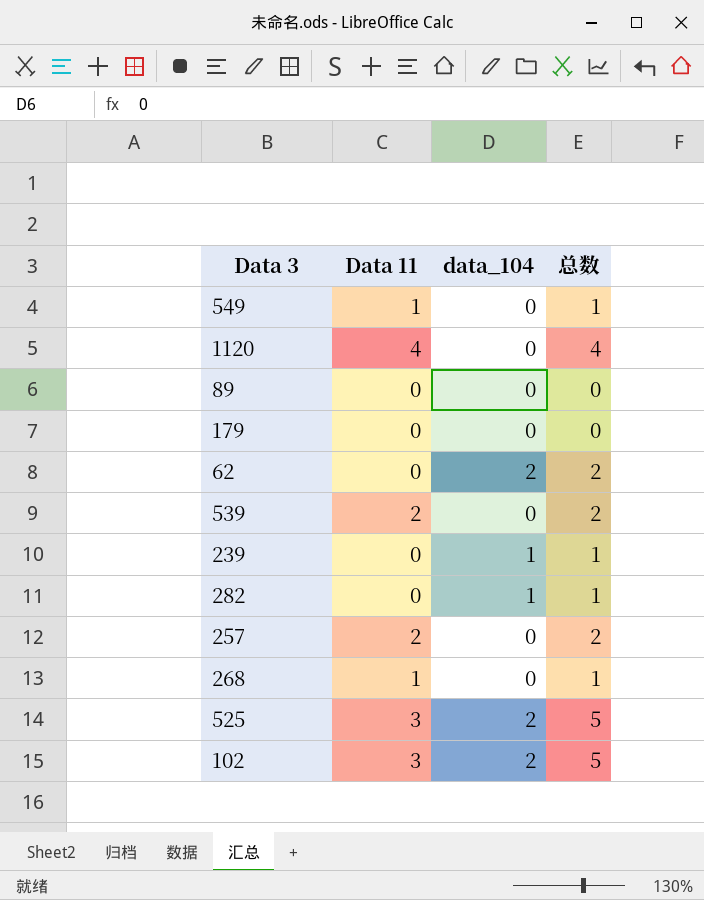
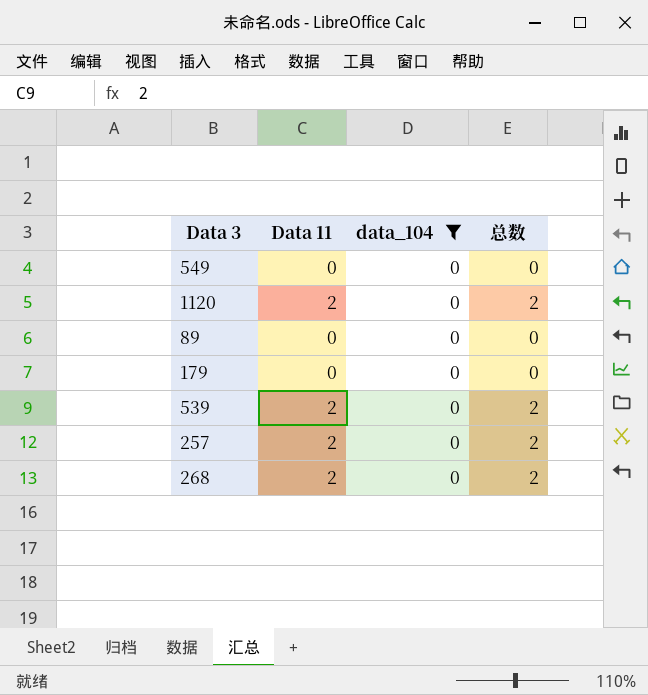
filter: none -> data_104 = 0
549 | Data 11: 1 -> 0
549 | 总数: 1 -> 0
1120 | Data 11: 4 -> 2
1120 | 总数: 4 -> 2
268 | Data 11: 1 -> 2
268 | 总数: 1 -> 2

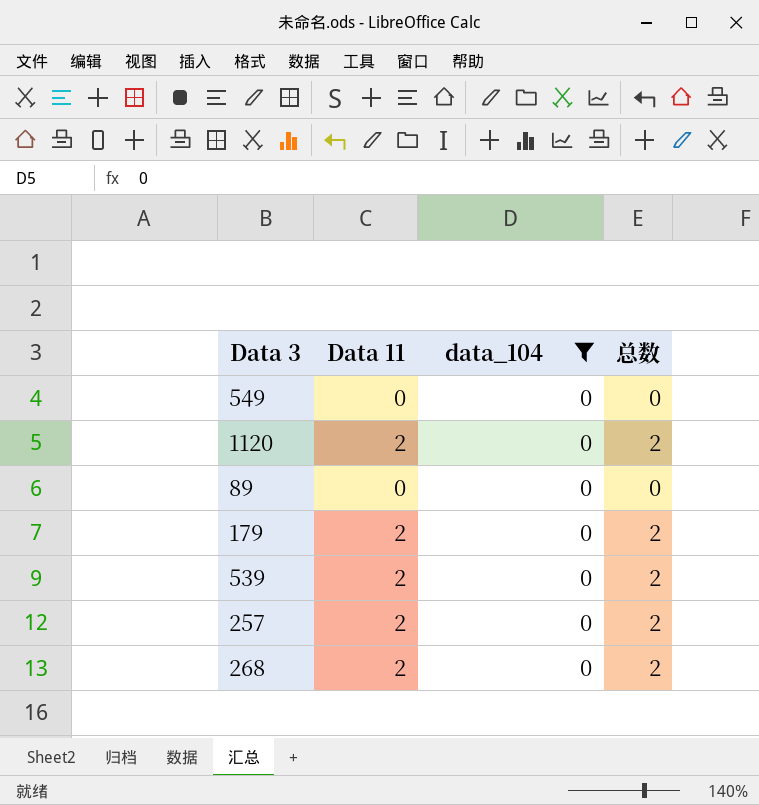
179 | Data 11: 0 -> 2
179 | 总数: 0 -> 2

